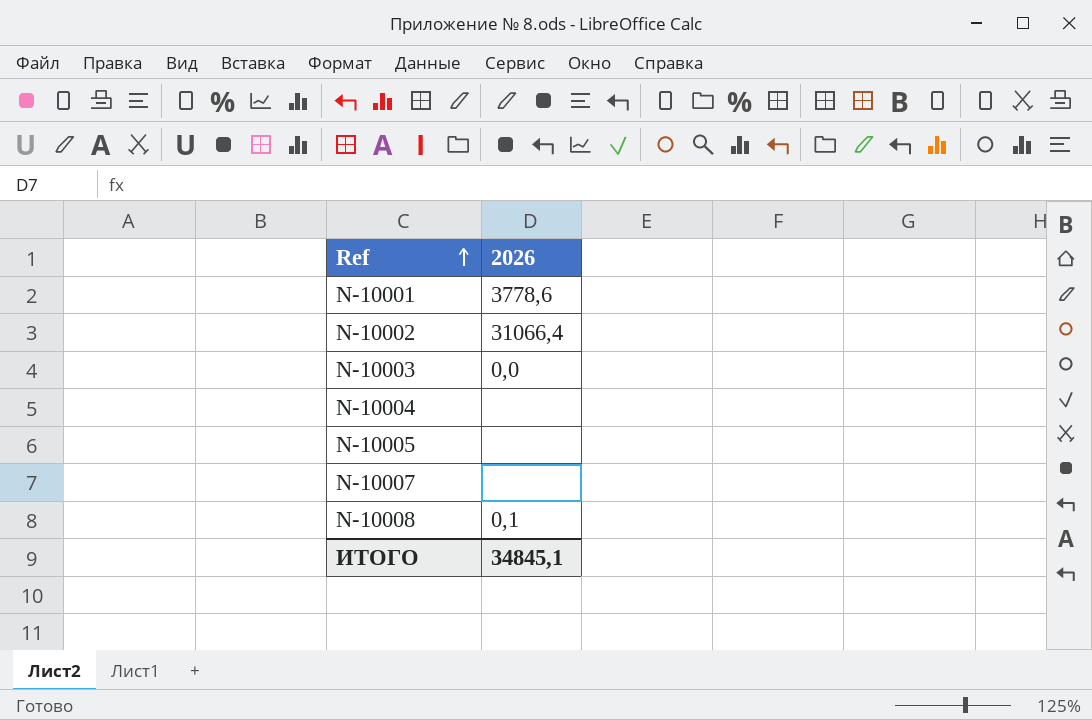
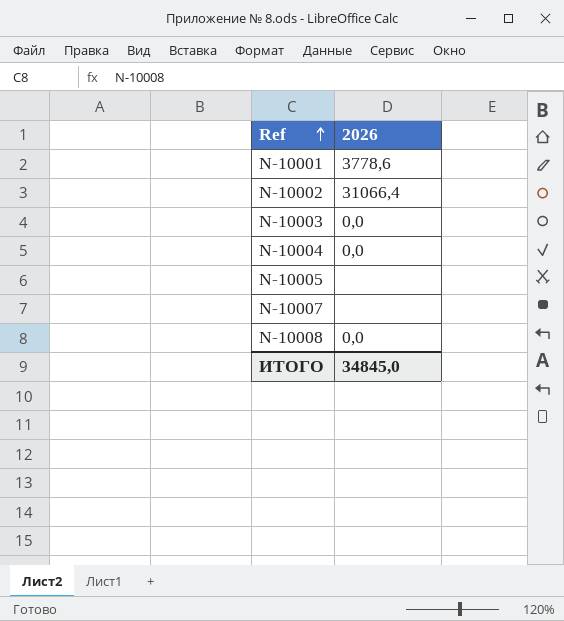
N-10004 | 2026: none -> 0,0
N-10008 | 2026: 0,1 -> 0,0
ИТОГО | 2026: 34845,1 -> 34845,0

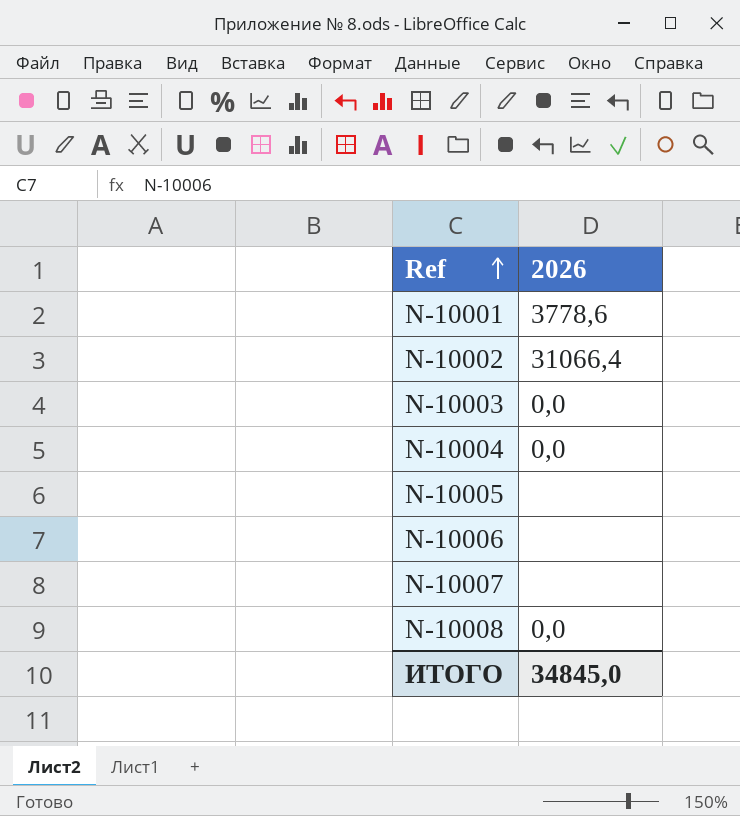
row N-10006: none -> none

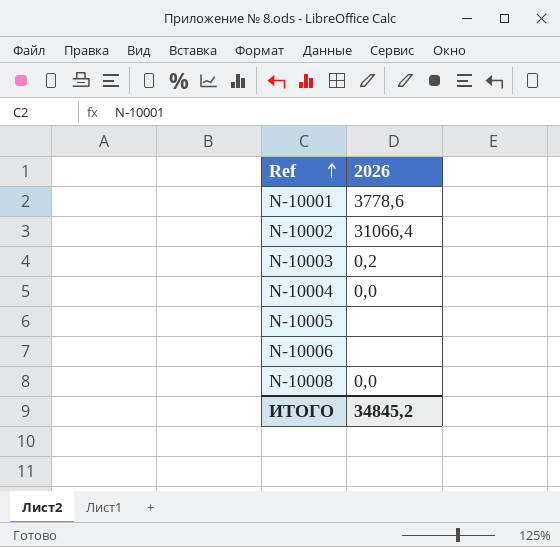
row N-10007: none -> none
N-10003 | 2026: 0,0 -> 0,2
ИТОГО | 2026: 34845,0 -> 34845,2

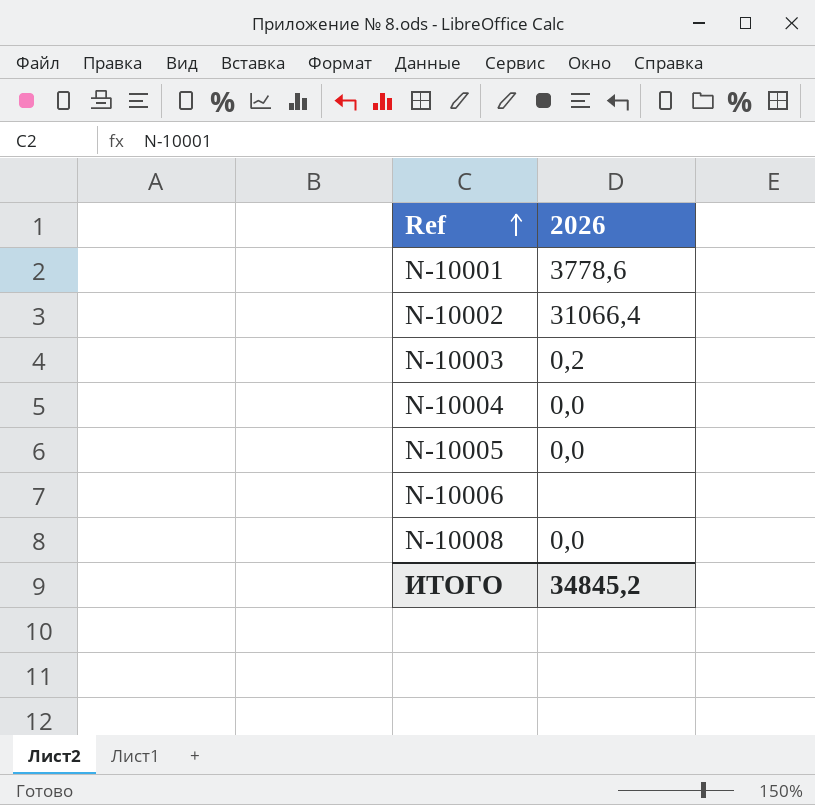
N-10005 | 2026: none -> 0,0

